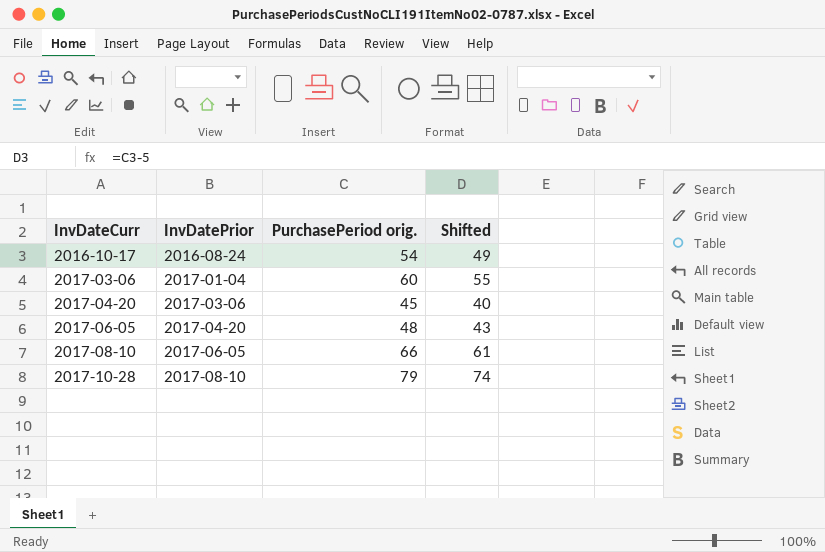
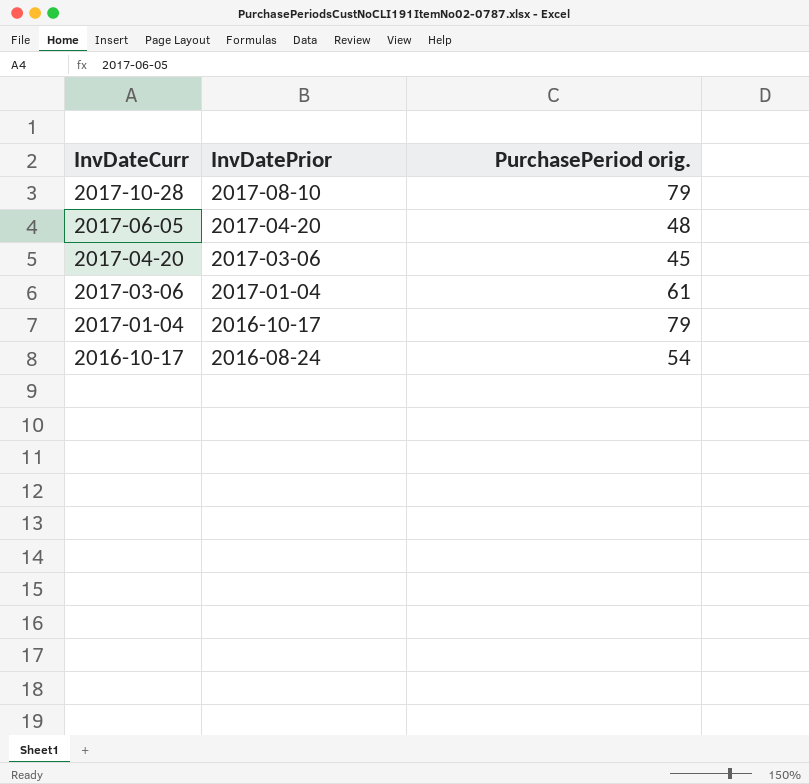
row order: InvDateCurr ascending -> InvDateCurr descending
column Shifted | formula: [PurchasePeriod orig.] - 5 -> none
row 2017-08-10: 2017-06-05 | 66 | 61 -> none
2017-03-06 | PurchasePeriod orig.: 60 -> 61
row 2017-01-04: none -> 2016-10-17 | 79

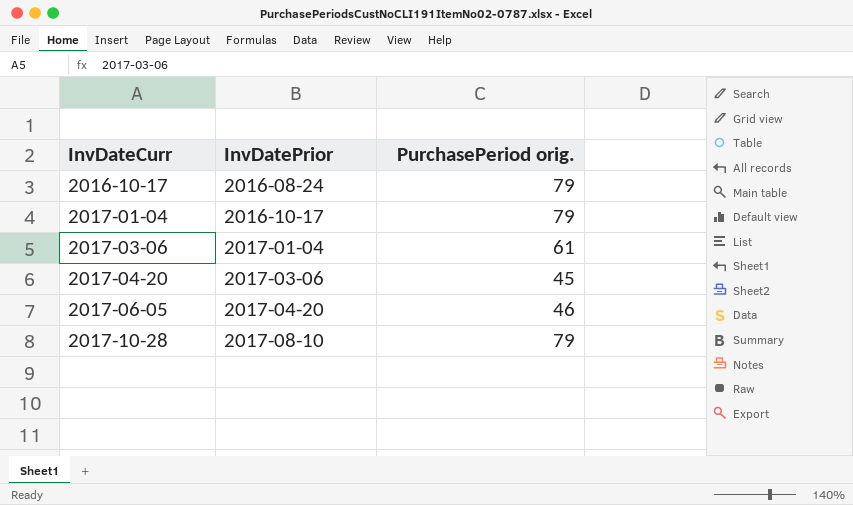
row order: InvDateCurr descending -> InvDateCurr ascending
2016-10-17 | PurchasePeriod orig.: 54 -> 79
2017-06-05 | PurchasePeriod orig.: 48 -> 46

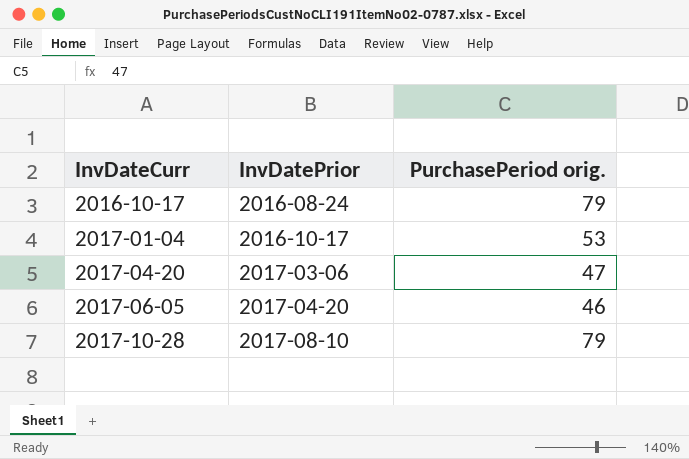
row 2017-03-06: 2017-01-04 | 61 -> none
2017-01-04 | PurchasePeriod orig.: 79 -> 53
2017-04-20 | PurchasePeriod orig.: 45 -> 47

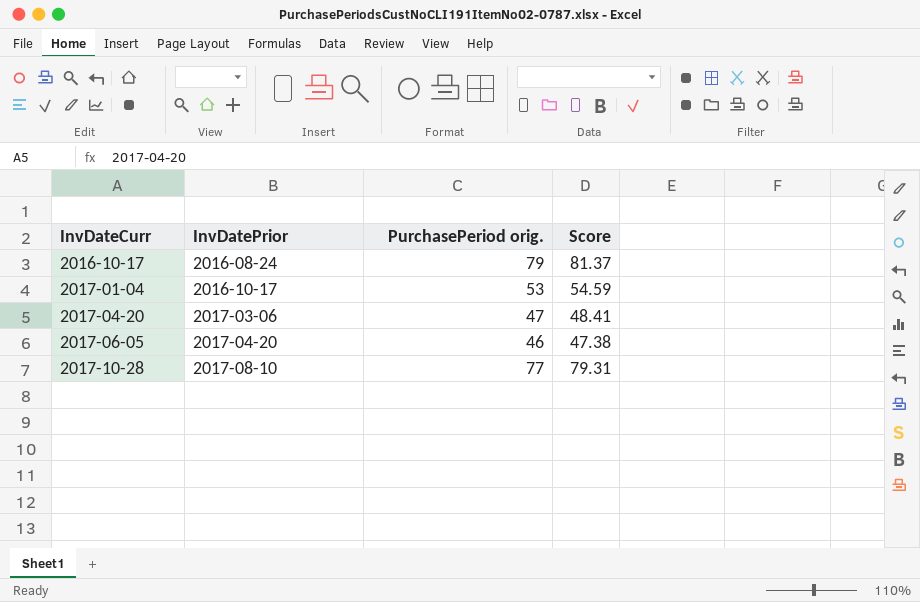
column Score | formula: none -> [PurchasePeriod orig.] * 1.03
2017-10-28 | PurchasePeriod orig.: 79 -> 77

